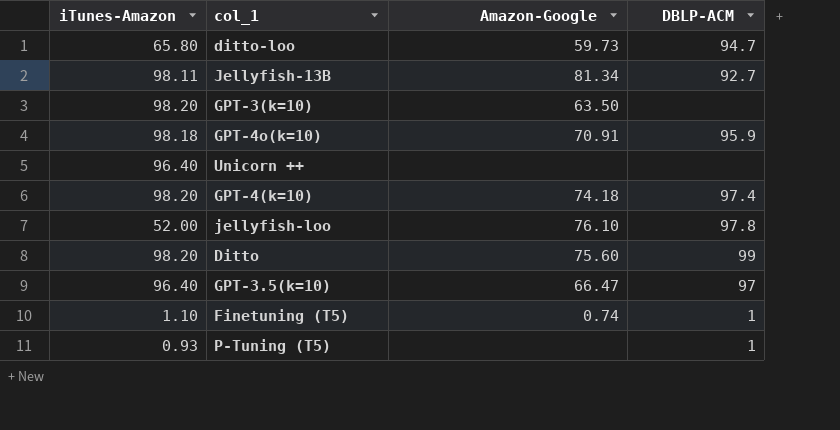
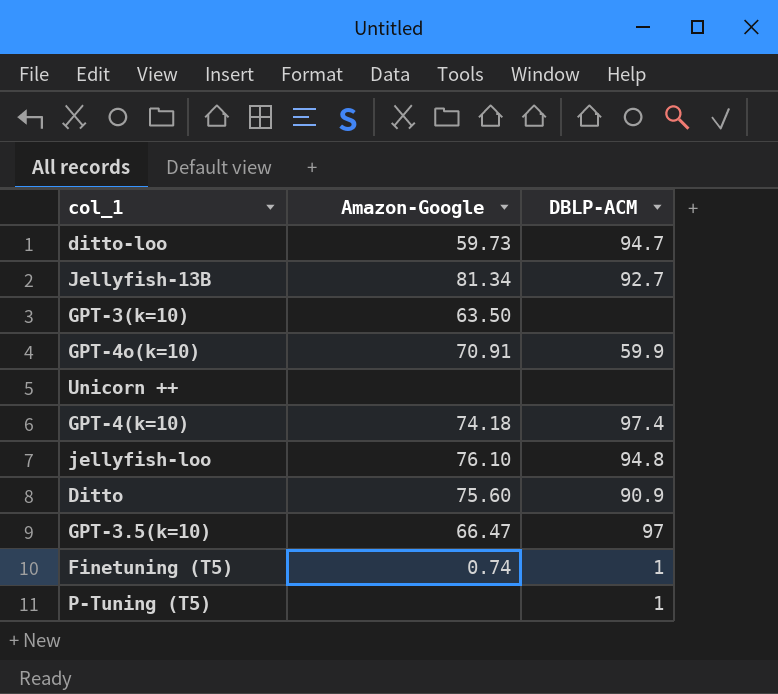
column iTunes-Amazon | position: 1 -> none
GPT-4o(k=10) | DBLP-ACM: 95.9 -> 59.9
jellyfish-loo | DBLP-ACM: 97.8 -> 94.8
Ditto | DBLP-ACM: 99 -> 90.9

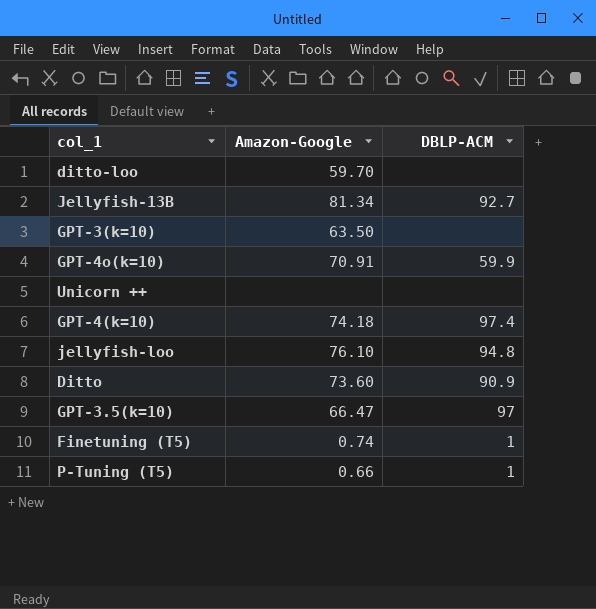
ditto-loo | Amazon-Google: 59.73 -> 59.70
ditto-loo | DBLP-ACM: 94.7 -> none
Ditto | Amazon-Google: 75.60 -> 73.60
P-Tuning (T5) | Amazon-Google: none -> 0.66

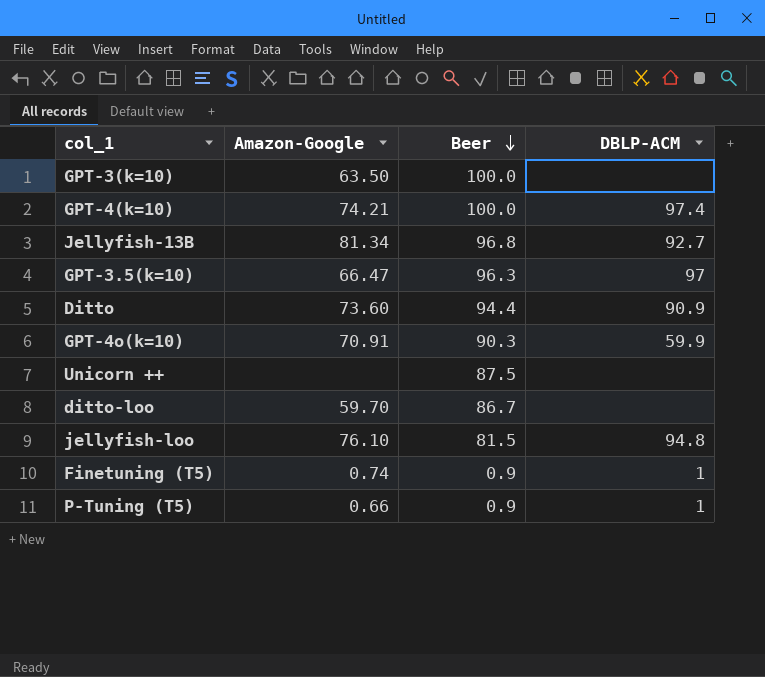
row order: none -> Beer descending
column Beer | position: none -> 3
GPT-4(k=10) | Amazon-Google: 74.18 -> 74.21

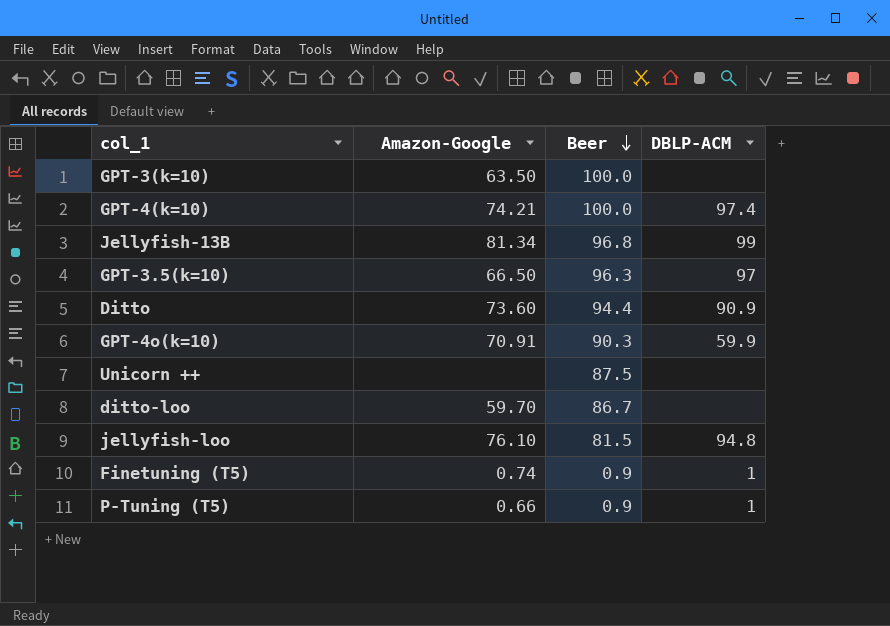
Jellyfish-13B | DBLP-ACM: 92.7 -> 99
GPT-3.5(k=10) | Amazon-Google: 66.47 -> 66.50

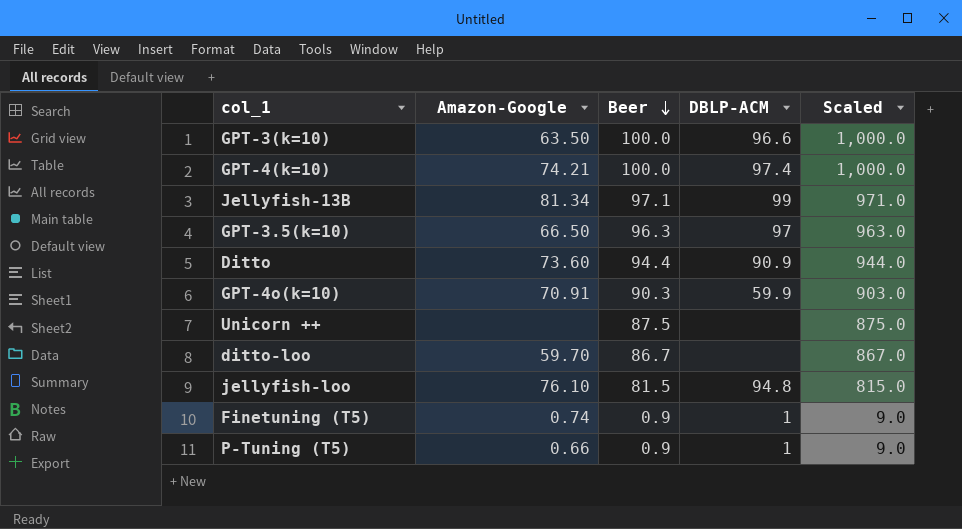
column Scaled | formula: none -> [Beer] * 10
GPT-3(k=10) | DBLP-ACM: none -> 96.6
Jellyfish-13B | Beer: 96.8 -> 97.1

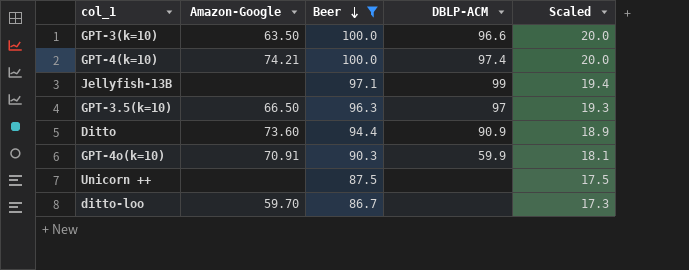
filter: none -> Beer >= 86.7
column Scaled | formula: [Beer] * 10 -> [Beer] * 0.2
Jellyfish-13B | Amazon-Google: 81.34 -> none

